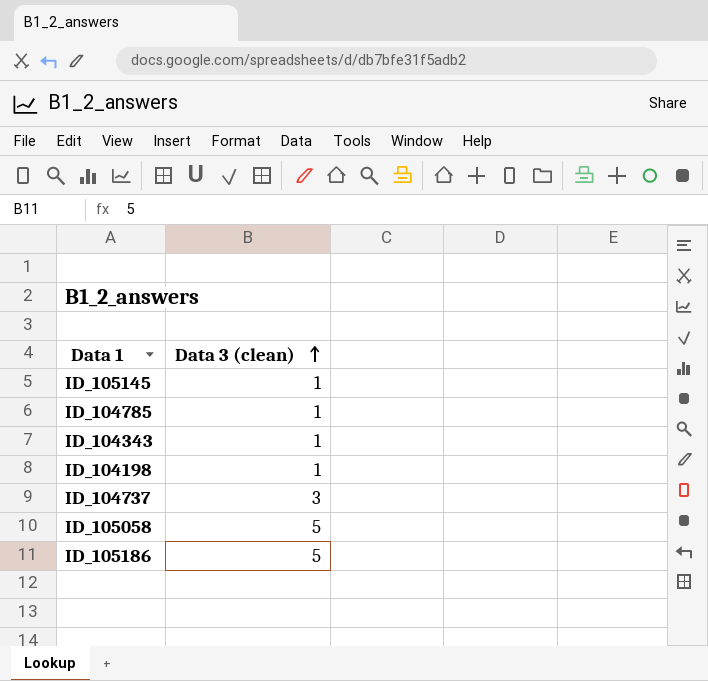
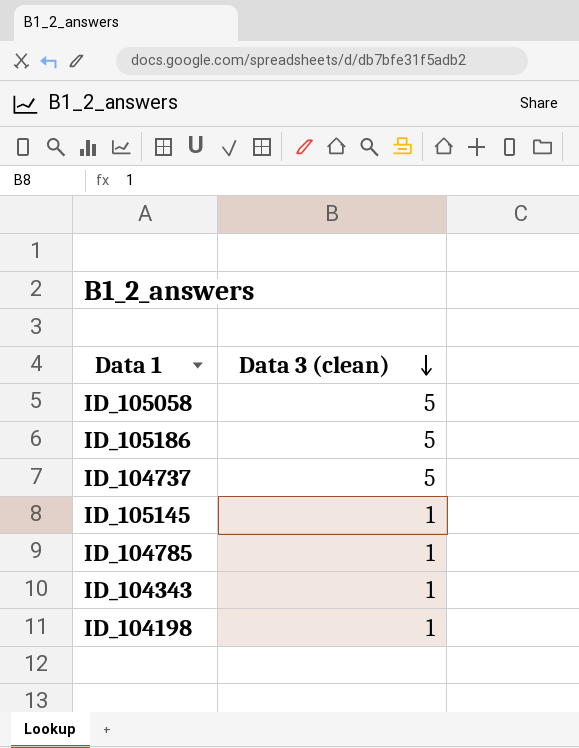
row order: Data 3 (clean) ascending -> Data 3 (clean) descending
ID_104737 | Data 3 (clean): 3 -> 5

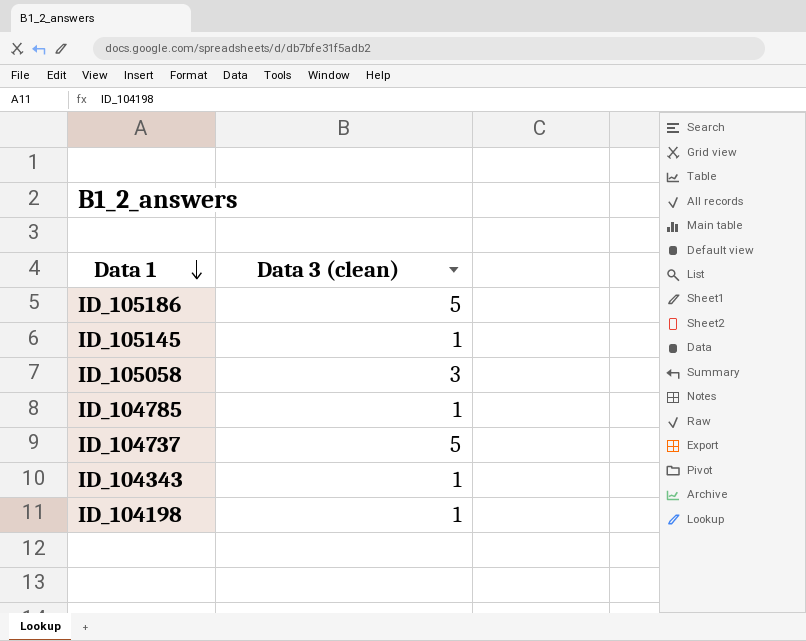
row order: Data 3 (clean) descending -> Data 1 descending
ID_105058 | Data 3 (clean): 5 -> 3

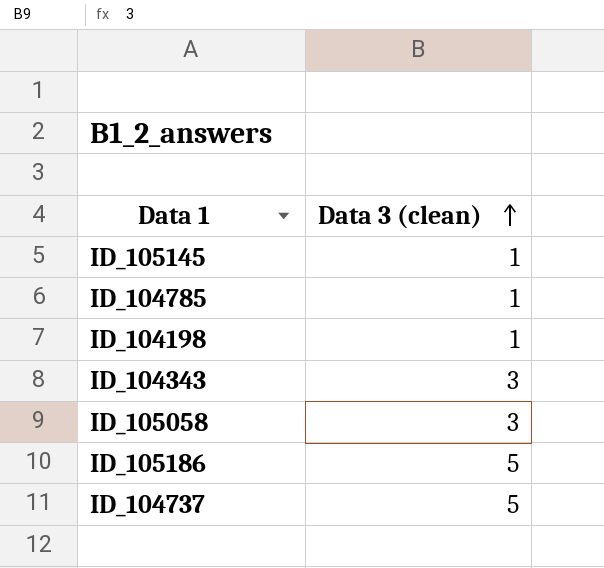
row order: Data 1 descending -> Data 3 (clean) ascending
ID_104343 | Data 3 (clean): 1 -> 3

